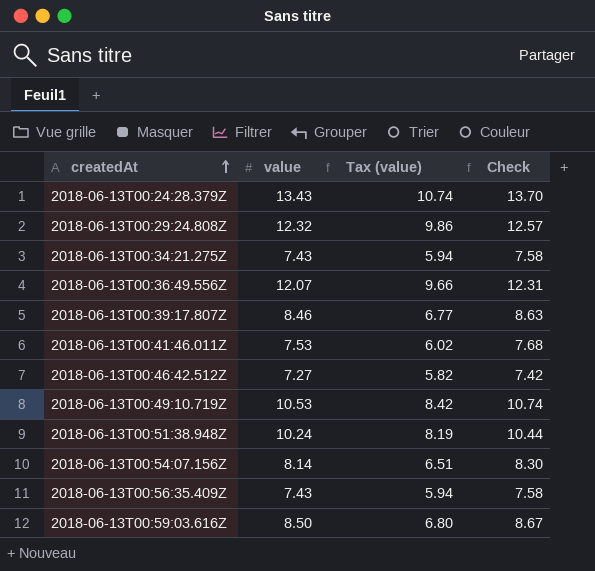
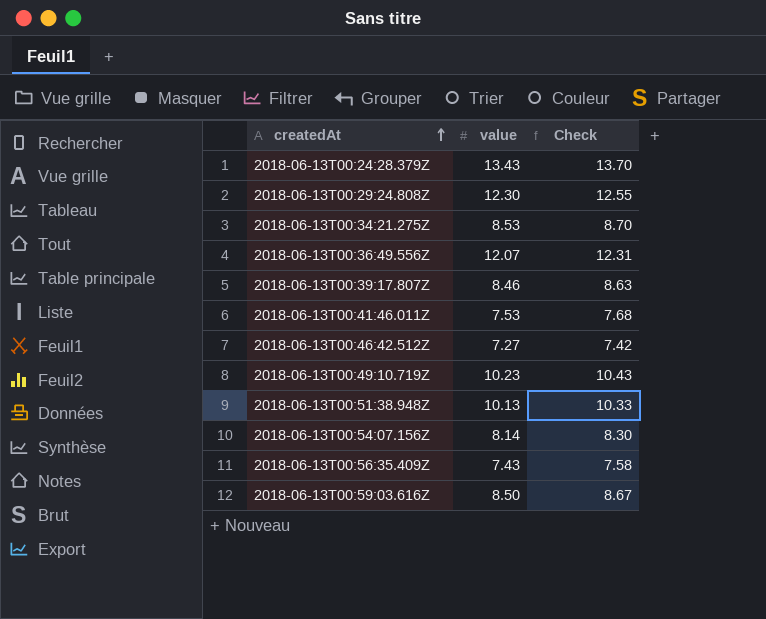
column Tax (value) | formula: [value] * 0.8 -> none
2018-06-13T00:29:24.808Z | value: 12.32 -> 12.30
2018-06-13T00:29:24.808Z | Check: 12.57 -> 12.55
2018-06-13T00:34:21.275Z | value: 7.43 -> 8.53
2018-06-13T00:34:21.275Z | Check: 7.58 -> 8.70
2018-06-13T00:49:10.719Z | value: 10.53 -> 10.23
2018-06-13T00:49:10.719Z | Check: 10.74 -> 10.43
2018-06-13T00:51:38.948Z | value: 10.24 -> 10.13
2018-06-13T00:51:38.948Z | Check: 10.44 -> 10.33

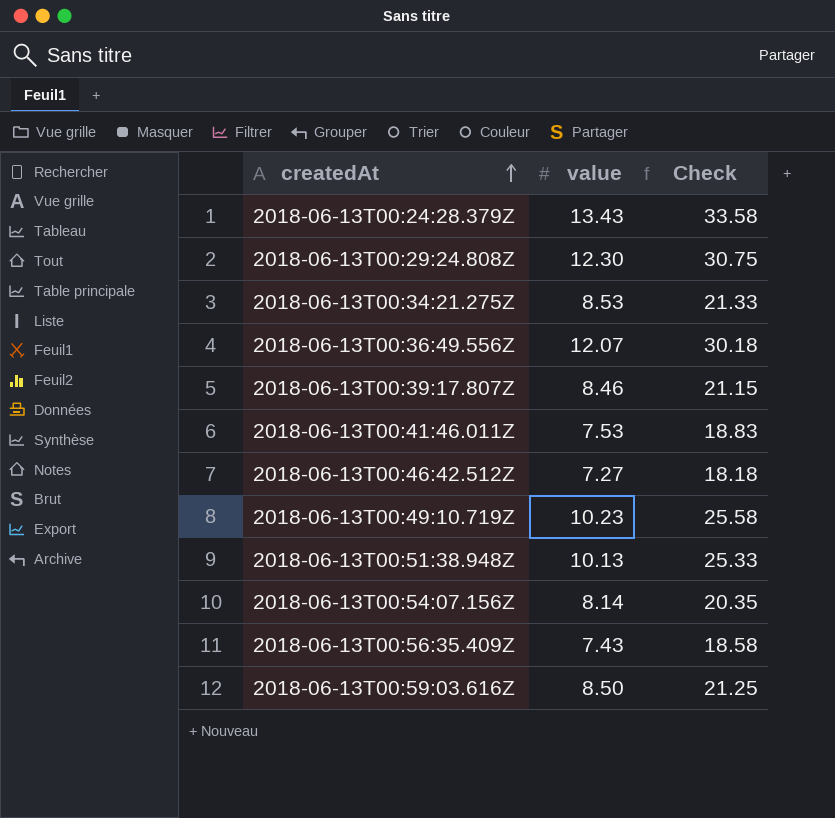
column Check | formula: [value] * 1.02 -> [value] * 2.5

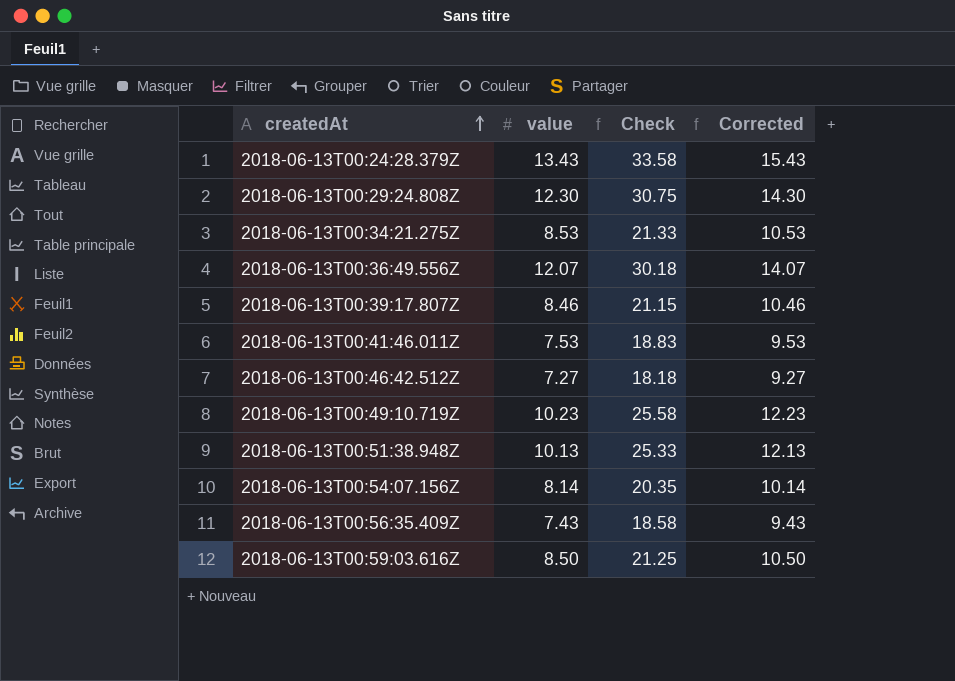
column Corrected | formula: none -> [value] + 2

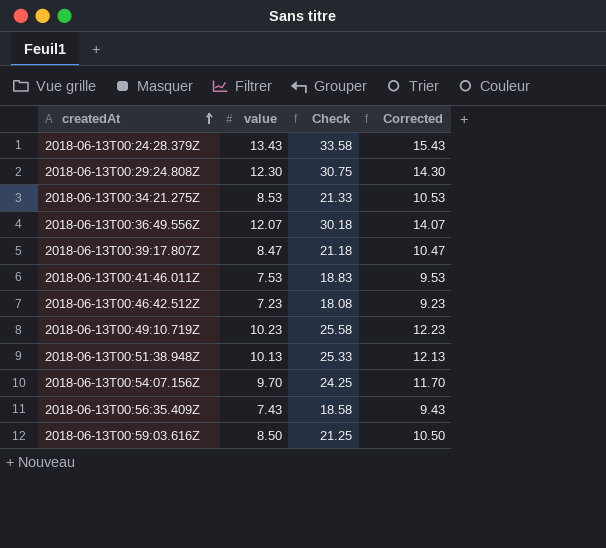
2018-06-13T00:39:17.807Z | value: 8.46 -> 8.47
2018-06-13T00:39:17.807Z | Check: 21.15 -> 21.18
2018-06-13T00:39:17.807Z | Corrected: 10.46 -> 10.47
2018-06-13T00:46:42.512Z | value: 7.27 -> 7.23
2018-06-13T00:46:42.512Z | Check: 18.18 -> 18.08
2018-06-13T00:46:42.512Z | Corrected: 9.27 -> 9.23
2018-06-13T00:54:07.156Z | value: 8.14 -> 9.70
2018-06-13T00:54:07.156Z | Check: 20.35 -> 24.25
2018-06-13T00:54:07.156Z | Corrected: 10.14 -> 11.70

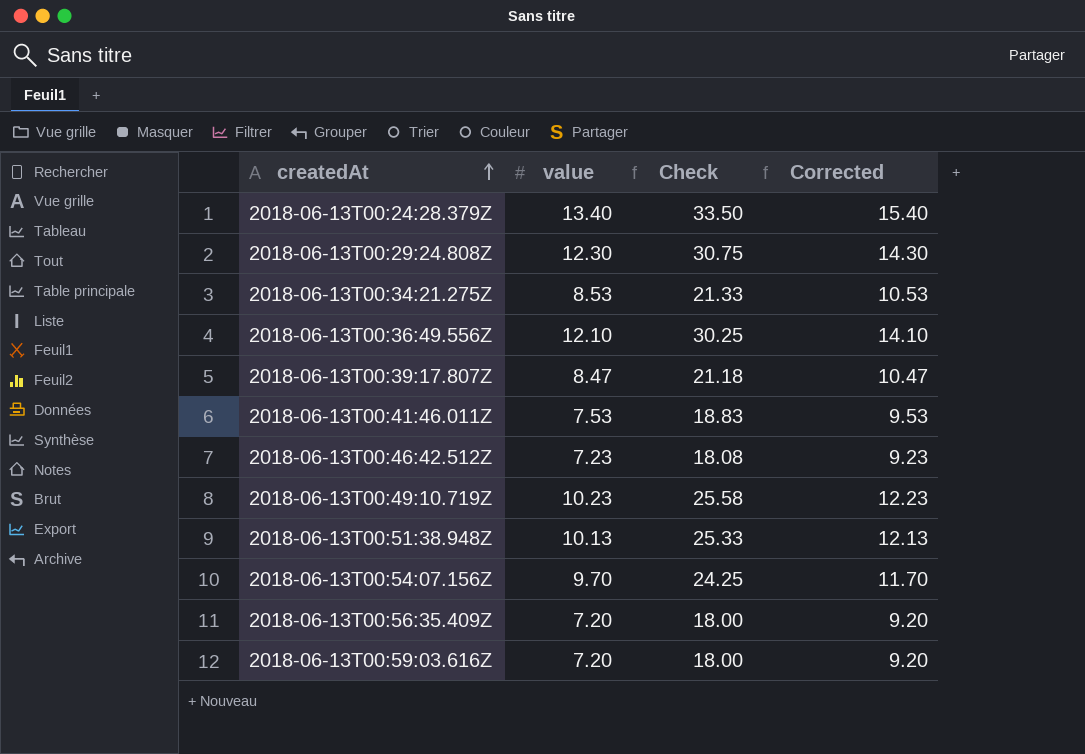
2018-06-13T00:24:28.379Z | value: 13.43 -> 13.40
2018-06-13T00:24:28.379Z | Check: 33.58 -> 33.50
2018-06-13T00:24:28.379Z | Corrected: 15.43 -> 15.40
2018-06-13T00:36:49.556Z | value: 12.07 -> 12.10
2018-06-13T00:36:49.556Z | Check: 30.18 -> 30.25
2018-06-13T00:36:49.556Z | Corrected: 14.07 -> 14.10
2018-06-13T00:56:35.409Z | value: 7.43 -> 7.20
2018-06-13T00:56:35.409Z | Check: 18.58 -> 18.00
2018-06-13T00:56:35.409Z | Corrected: 9.43 -> 9.20
2018-06-13T00:59:03.616Z | value: 8.50 -> 7.20
2018-06-13T00:59:03.616Z | Check: 21.25 -> 18.00
2018-06-13T00:59:03.616Z | Corrected: 10.50 -> 9.20

